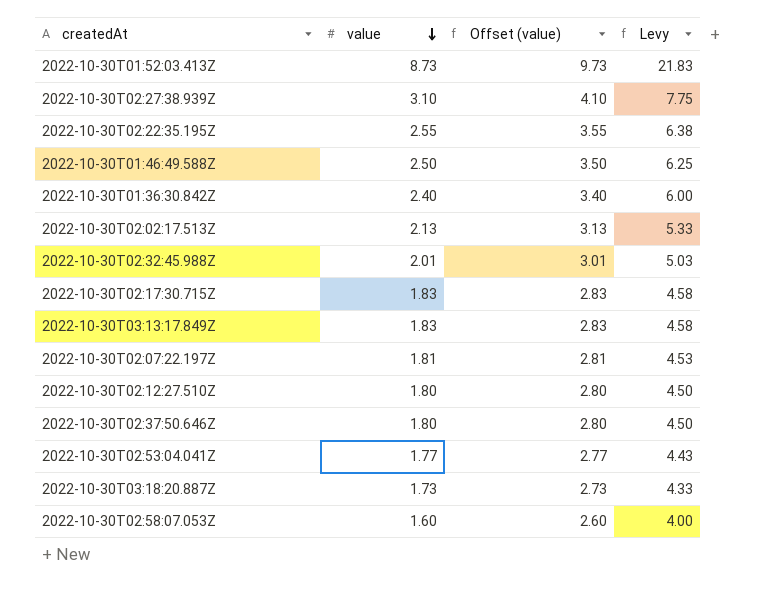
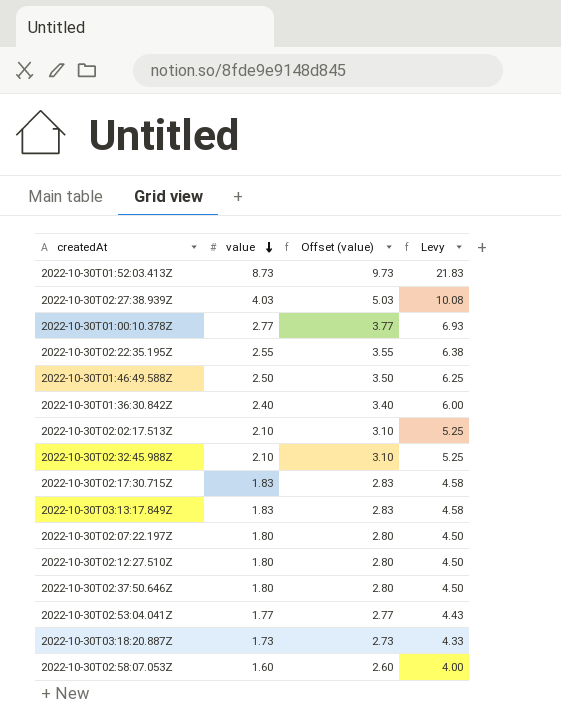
2022-10-30T02:27:38.939Z | value: 3.10 -> 4.03
2022-10-30T02:27:38.939Z | Offset (value): 4.10 -> 5.03
2022-10-30T02:27:38.939Z | Levy: 7.75 -> 10.08
row 2022-10-30T01:00:10.378Z: none -> 2.77 | 3.77 | 6.93
2022-10-30T02:02:17.513Z | value: 2.13 -> 2.10
2022-10-30T02:02:17.513Z | Offset (value): 3.13 -> 3.10
2022-10-30T02:02:17.513Z | Levy: 5.33 -> 5.25
2022-10-30T02:32:45.988Z | value: 2.01 -> 2.10
2022-10-30T02:32:45.988Z | Offset (value): 3.01 -> 3.10
2022-10-30T02:32:45.988Z | Levy: 5.03 -> 5.25
2022-10-30T02:07:22.197Z | value: 1.81 -> 1.80
2022-10-30T02:07:22.197Z | Offset (value): 2.81 -> 2.80
2022-10-30T02:07:22.197Z | Levy: 4.53 -> 4.50

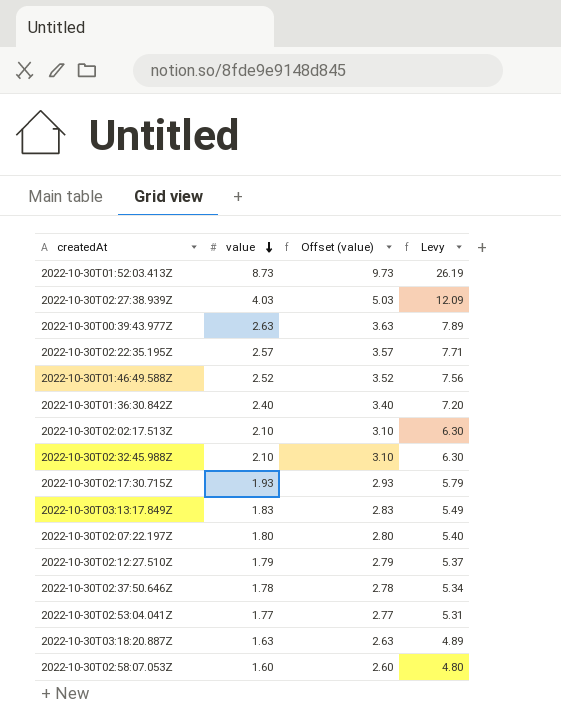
column Levy | formula: [value] * 2.5 -> [value] * 3
row 2022-10-30T01:00:10.378Z: 2.77 | 3.77 | 6.93 -> none
row 2022-10-30T00:39:43.977Z: none -> 2.63 | 3.63 | 7.89
2022-10-30T02:22:35.195Z | value: 2.55 -> 2.57
2022-10-30T02:22:35.195Z | Offset (value): 3.55 -> 3.57
2022-10-30T01:46:49.588Z | value: 2.50 -> 2.52
2022-10-30T01:46:49.588Z | Offset (value): 3.50 -> 3.52
2022-10-30T02:17:30.715Z | value: 1.83 -> 1.93
2022-10-30T02:17:30.715Z | Offset (value): 2.83 -> 2.93
2022-10-30T02:12:27.510Z | value: 1.80 -> 1.79
2022-10-30T02:12:27.510Z | Offset (value): 2.80 -> 2.79
2022-10-30T02:37:50.646Z | value: 1.80 -> 1.78
2022-10-30T02:37:50.646Z | Offset (value): 2.80 -> 2.78
2022-10-30T03:18:20.887Z | value: 1.73 -> 1.63
2022-10-30T03:18:20.887Z | Offset (value): 2.73 -> 2.63

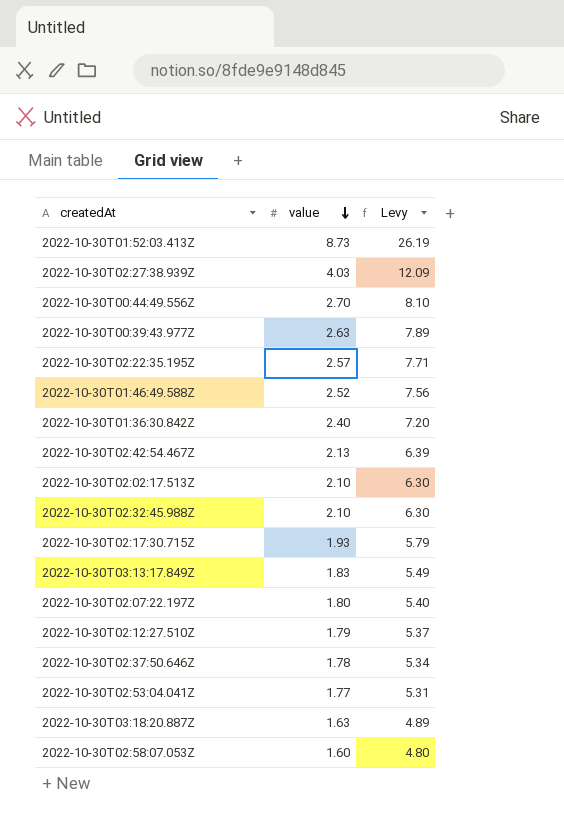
column Offset (value) | formula: [value] + 1 -> none
row 2022-10-30T00:44:49.556Z: none -> 2.70 | 8.10
row 2022-10-30T02:42:54.467Z: none -> 2.13 | 6.39

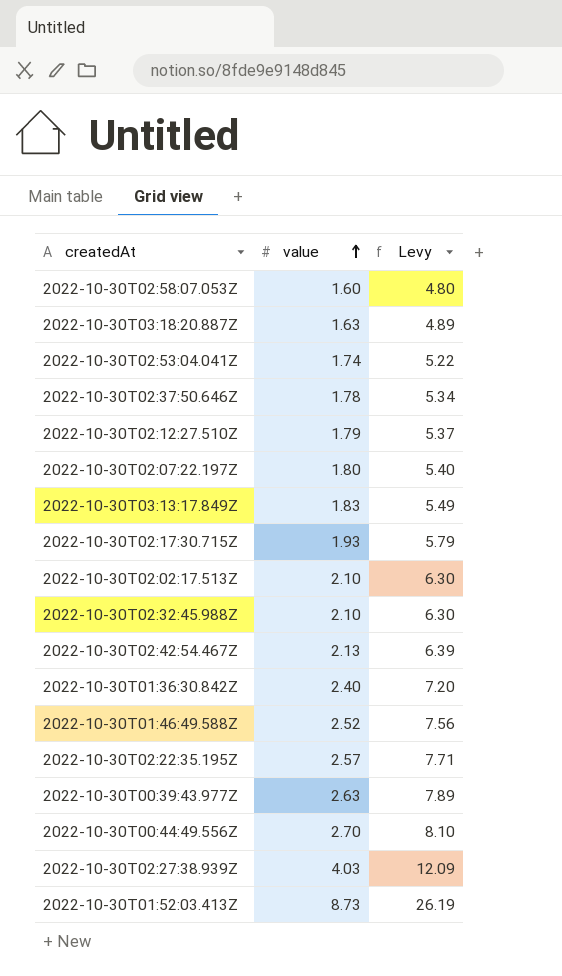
row order: value descending -> value ascending
2022-10-30T02:53:04.041Z | value: 1.77 -> 1.74
2022-10-30T02:53:04.041Z | Levy: 5.31 -> 5.22

